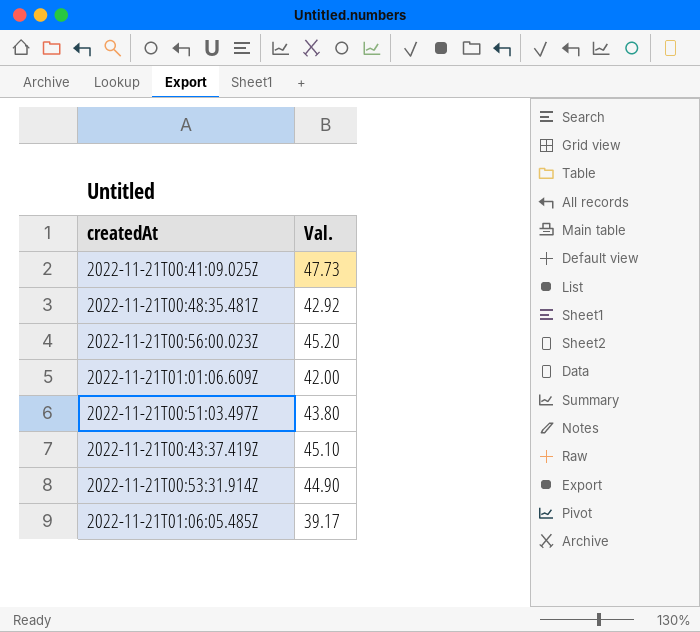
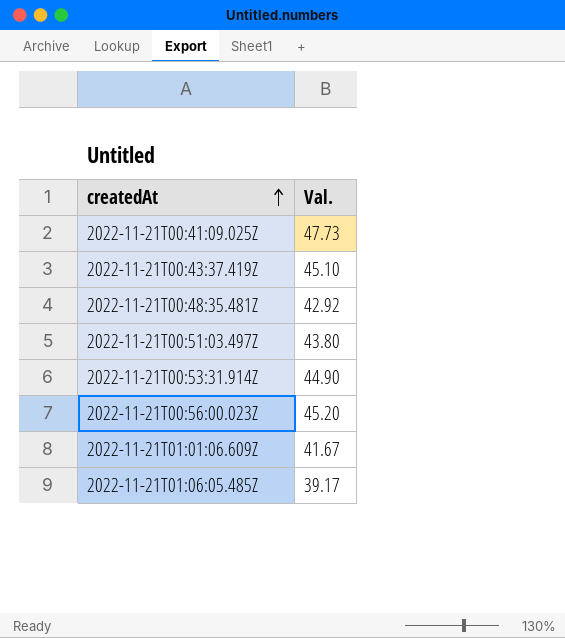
row order: none -> createdAt ascending
2022-11-21T01:01:06.609Z | Val.: 42.00 -> 41.67

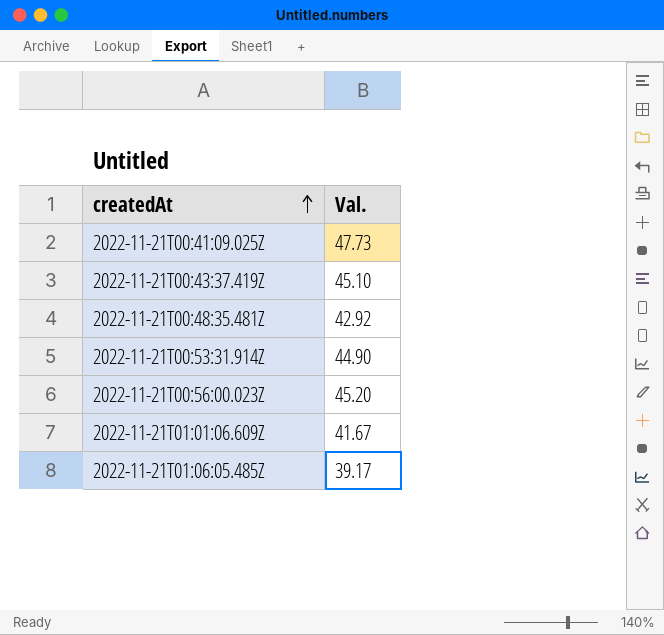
row 2022-11-21T00:51:03.497Z: 43.80 -> none

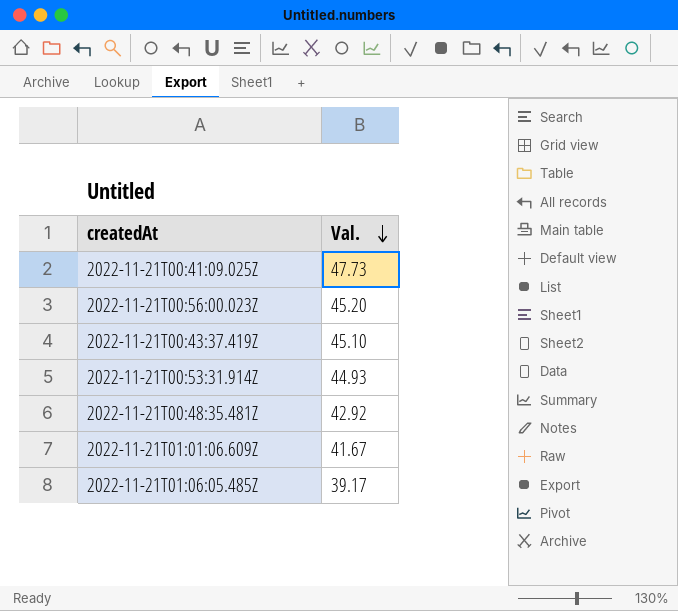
row order: createdAt ascending -> Val. descending
2022-11-21T00:53:31.914Z | Val.: 44.90 -> 44.93

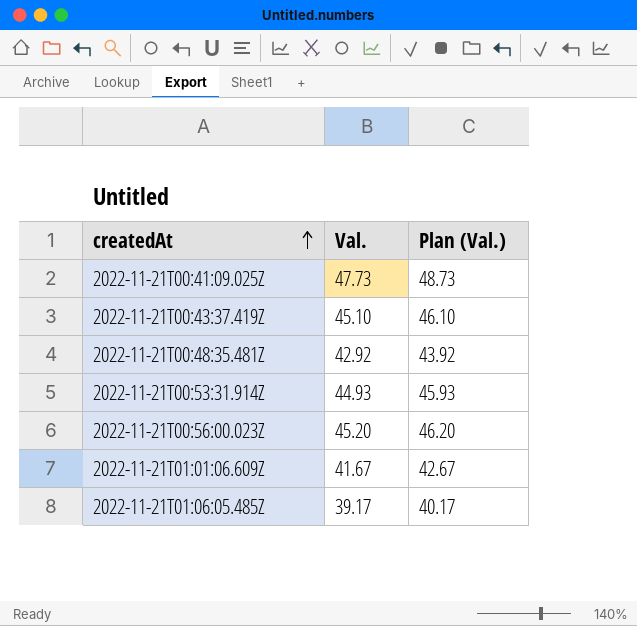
row order: Val. descending -> createdAt ascending
column Plan (Val.) | formula: none -> [Val.] + 1

